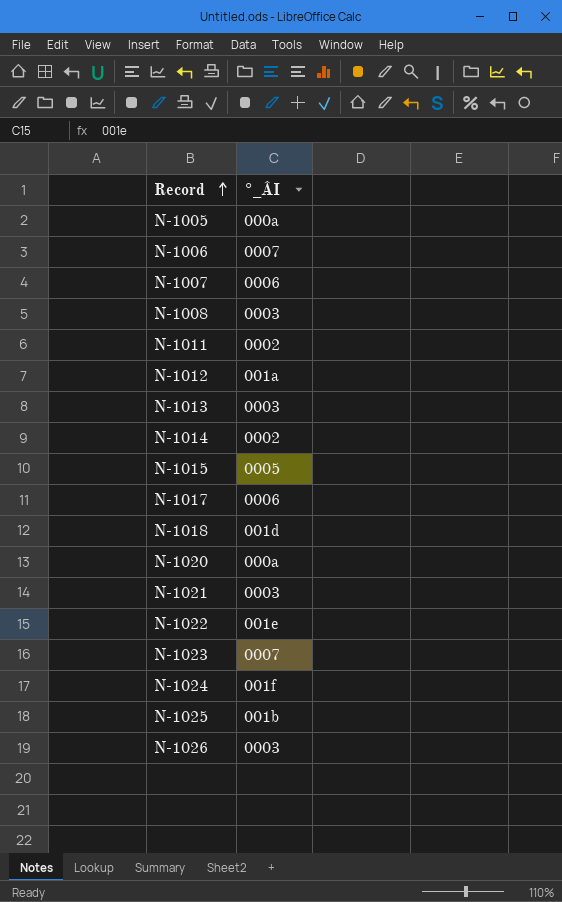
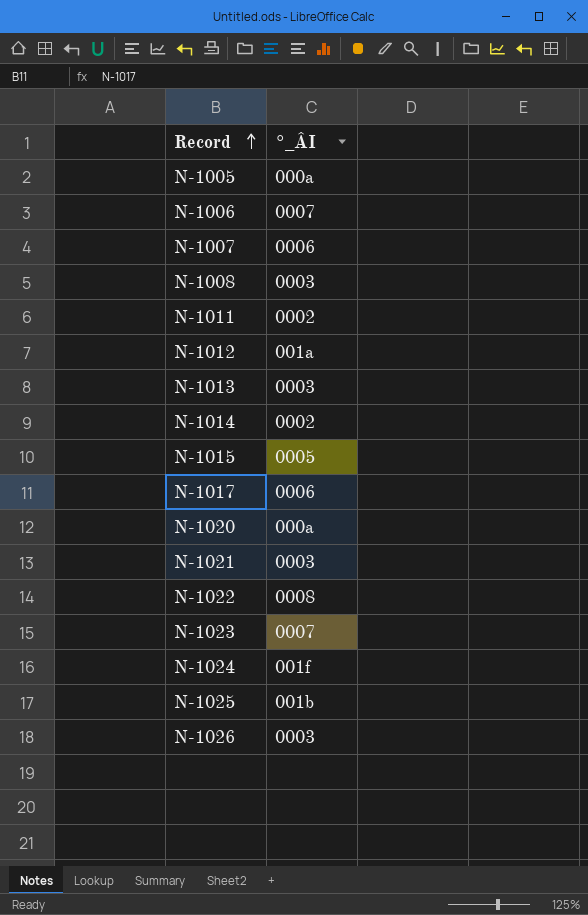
row N-1018: 001d -> none
N-1022 | °_ÂI: 001e -> 0008

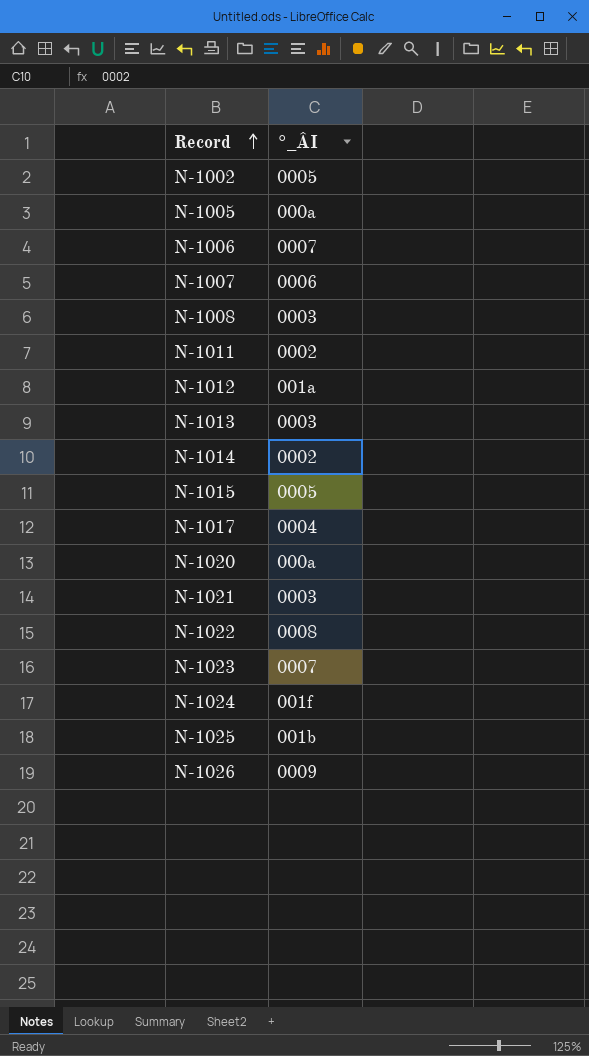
row N-1002: none -> 0005
N-1017 | °_ÂI: 0006 -> 0004
N-1026 | °_ÂI: 0003 -> 0009

